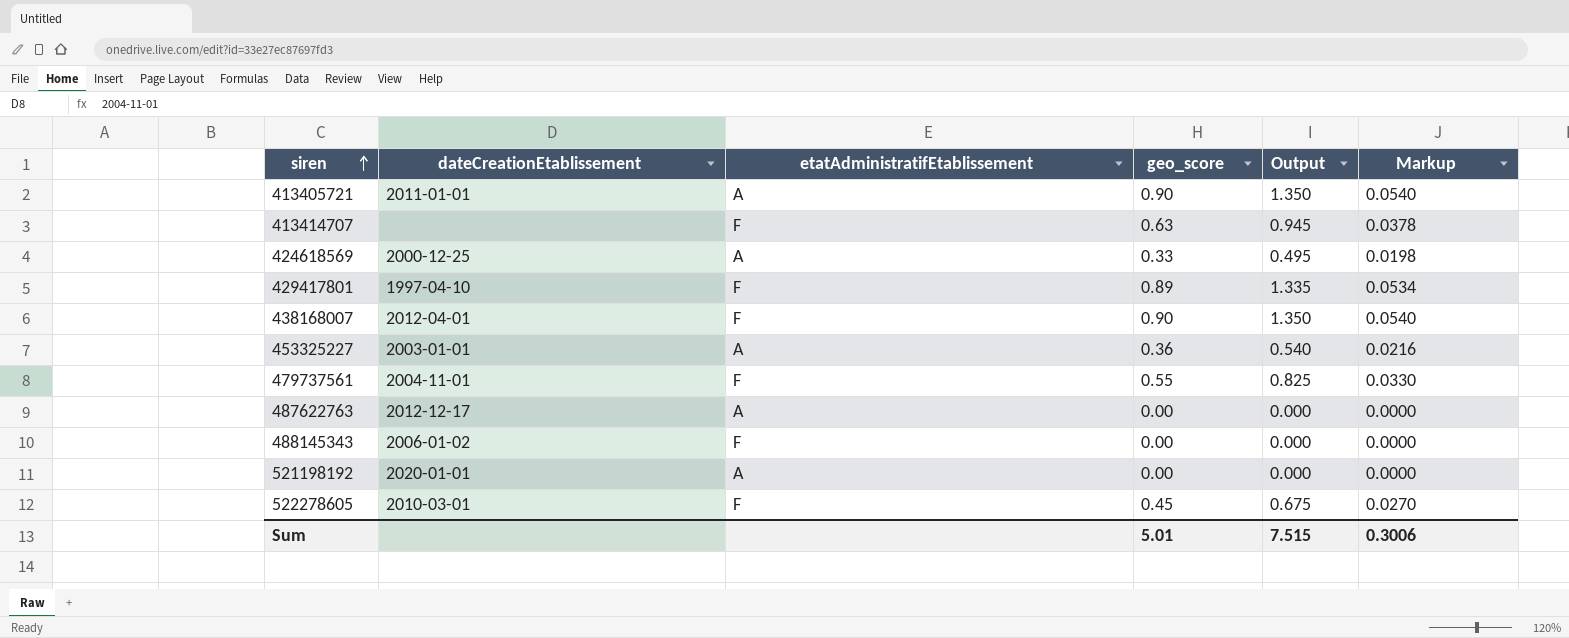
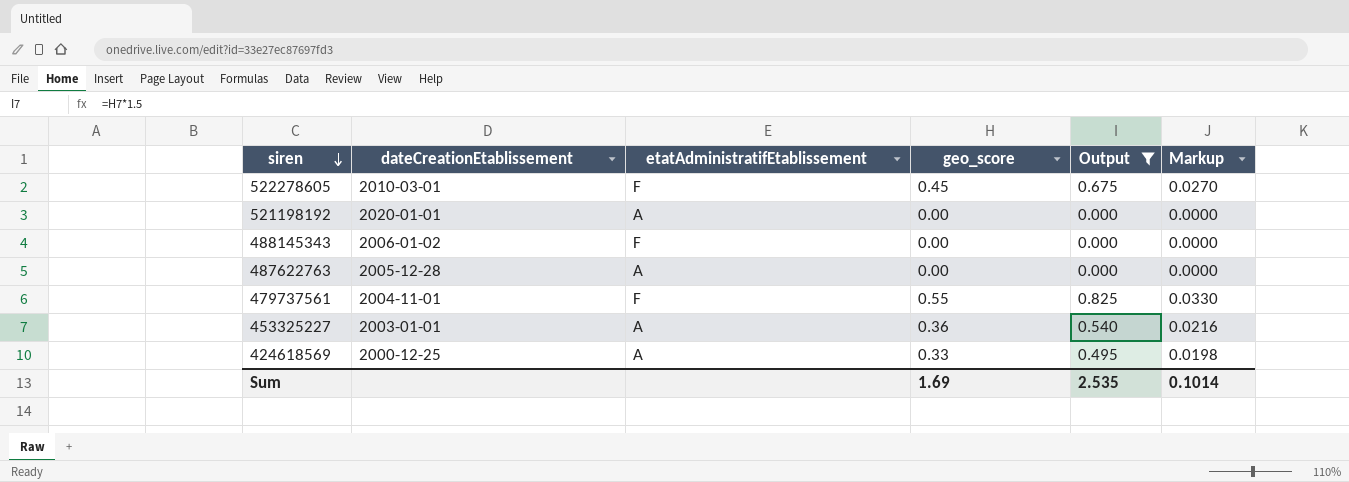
filter: none -> Output <= 0.825
row order: siren ascending -> siren descending
487622763 | dateCreationEtablissement: 2012-12-17 -> 2005-12-28
Sum | geo_score: 5.01 -> 1.69
Sum | Output: 7.515 -> 2.535
Sum | Markup: 0.3006 -> 0.1014

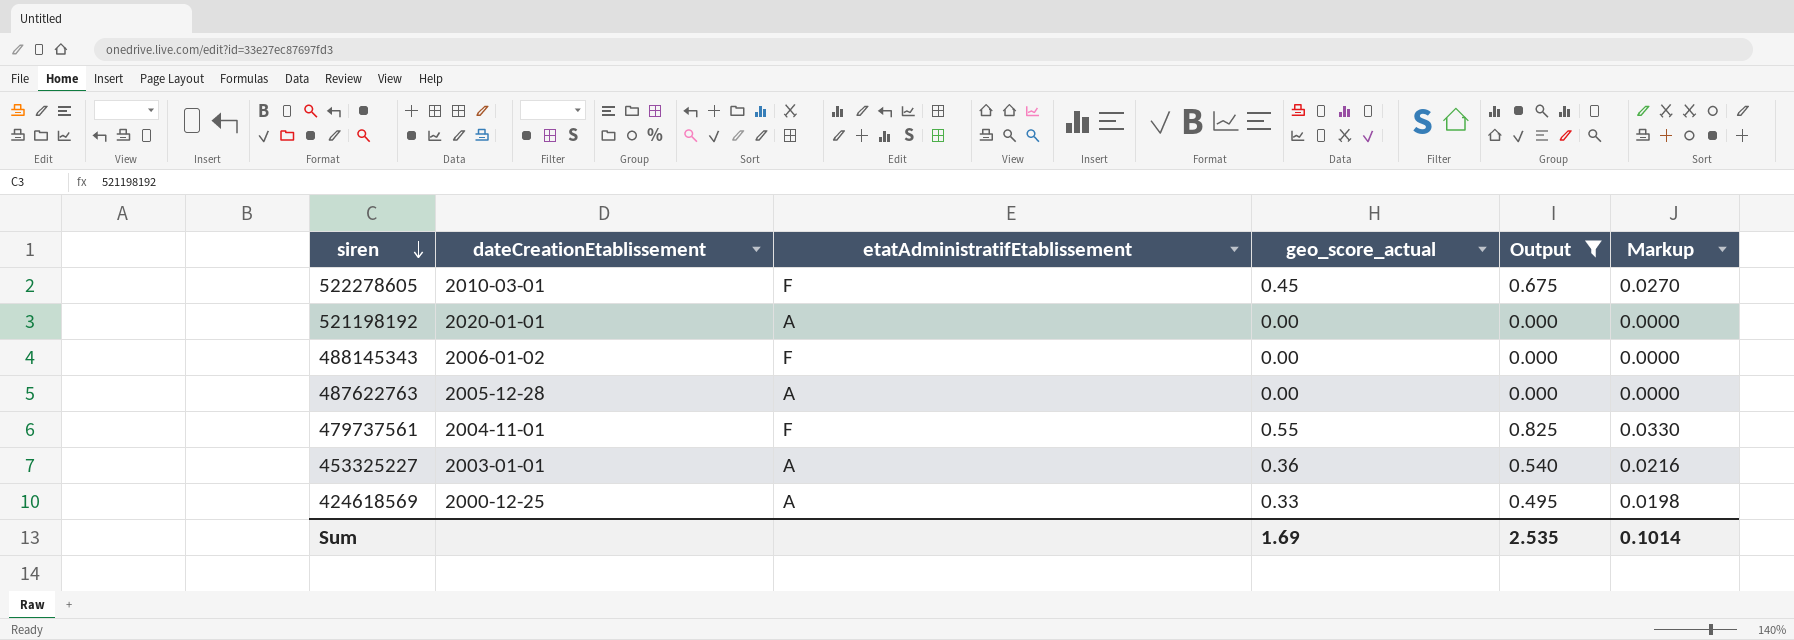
column name: geo_score -> geo_score_actual

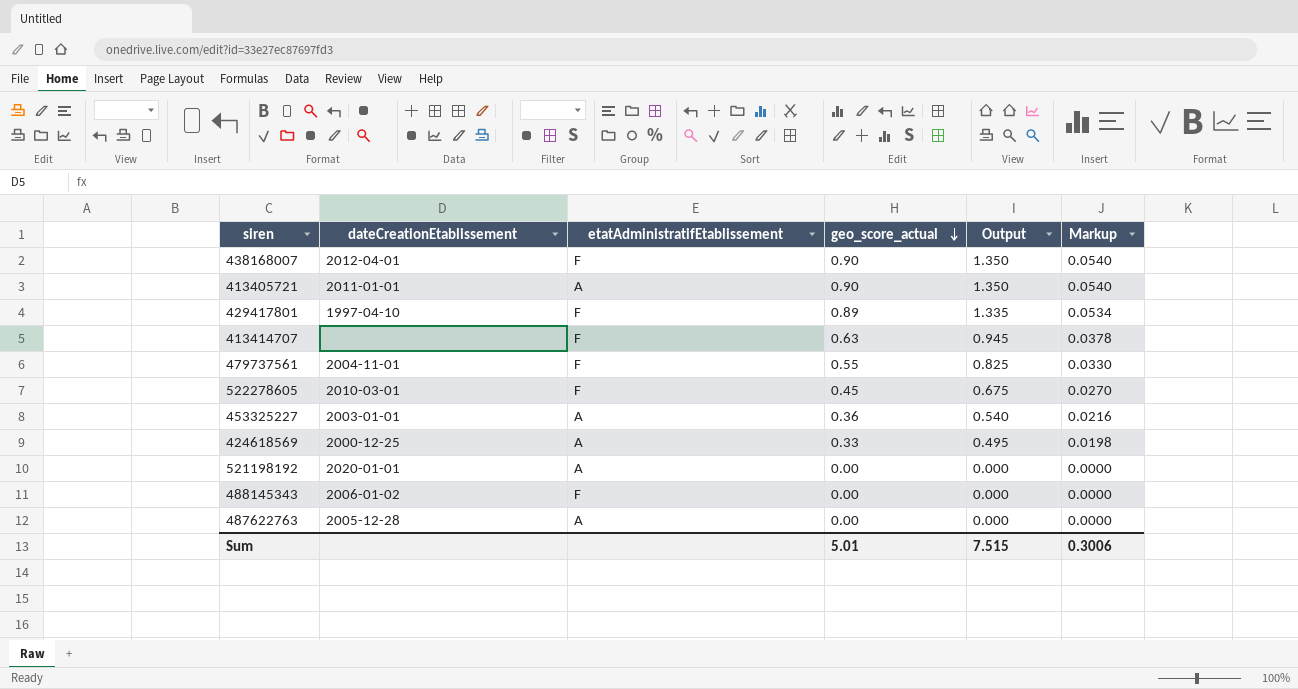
filter: Output <= 0.825 -> none
row order: siren descending -> geo_score_actual descending
Sum | geo_score_actual: 1.69 -> 5.01
Sum | Output: 2.535 -> 7.515
Sum | Markup: 0.1014 -> 0.3006

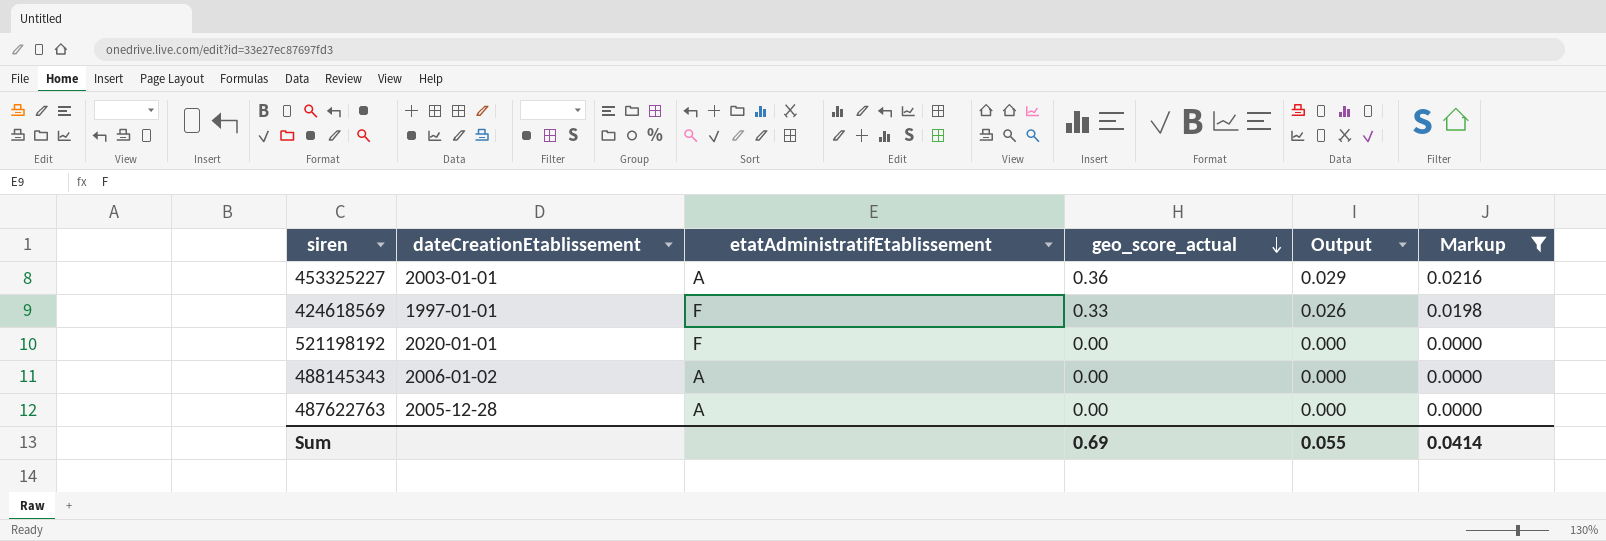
filter: none -> Markup <= 0.0216
column Output | formula: [geo_score_actual] * 1.5 -> [geo_score_actual] * 0.08
424618569 | dateCreationEtablissement: 2000-12-25 -> 1997-01-01
424618569 | etatAdministratifEtablissement: A -> F
521198192 | etatAdministratifEtablissement: A -> F
488145343 | etatAdministratifEtablissement: F -> A
Sum | geo_score_actual: 5.01 -> 0.69
Sum | Output: 7.515 -> 0.055
Sum | Markup: 0.3006 -> 0.0414

